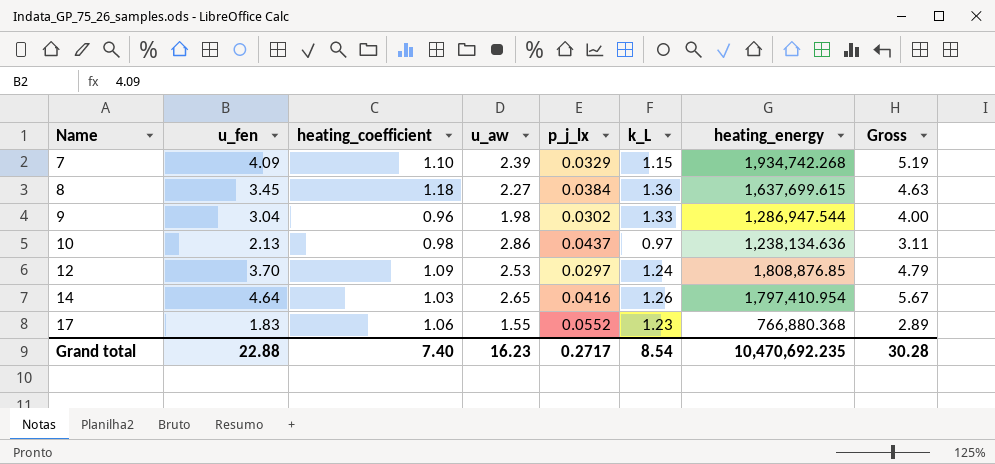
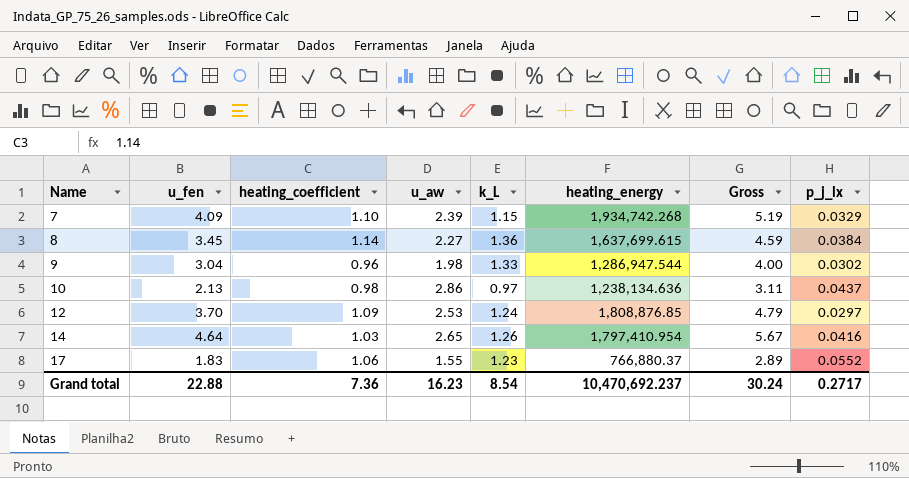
column p_j_lx | position: 5 -> 8
8 | heating_coefficient: 1.18 -> 1.14
8 | Gross: 4.63 -> 4.59
17 | heating_energy: 766,880.368 -> 766,880.37
Grand total | heating_coefficient: 7.40 -> 7.36
Grand total | heating_energy: 10,470,692.235 -> 10,470,692.237
Grand total | Gross: 30.28 -> 30.24

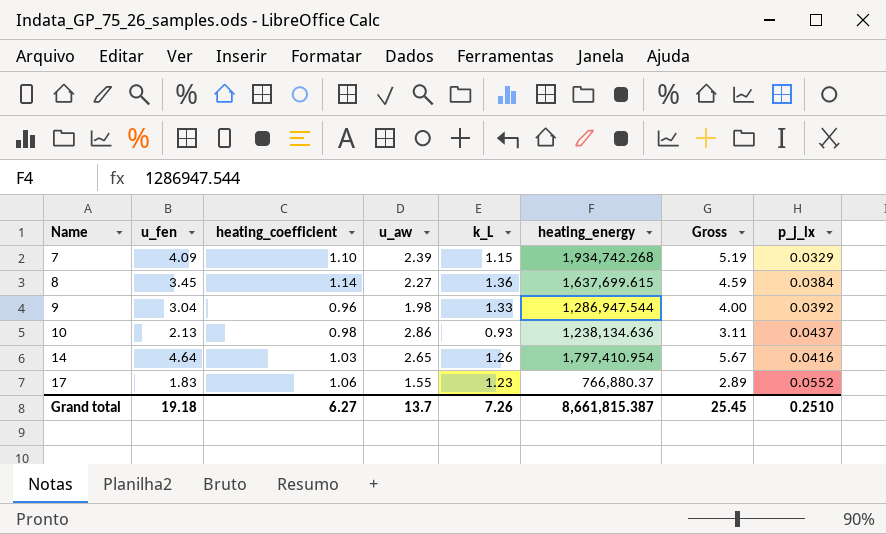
row 12: 3.70 | 1.09 | 2.53 | 1.24 | 1,808,876.85 | 4.79 | 0.0297 -> none
9 | p_j_lx: 0.0302 -> 0.0392
10 | k_L: 0.97 -> 0.93
Grand total | u_fen: 22.88 -> 19.18
Grand total | heating_coefficient: 7.36 -> 6.27
Grand total | u_aw: 16.23 -> 13.7
Grand total | k_L: 8.54 -> 7.26
Grand total | heating_energy: 10,470,692.237 -> 8,661,815.387
Grand total | Gross: 30.24 -> 25.45
Grand total | p_j_lx: 0.2717 -> 0.2510

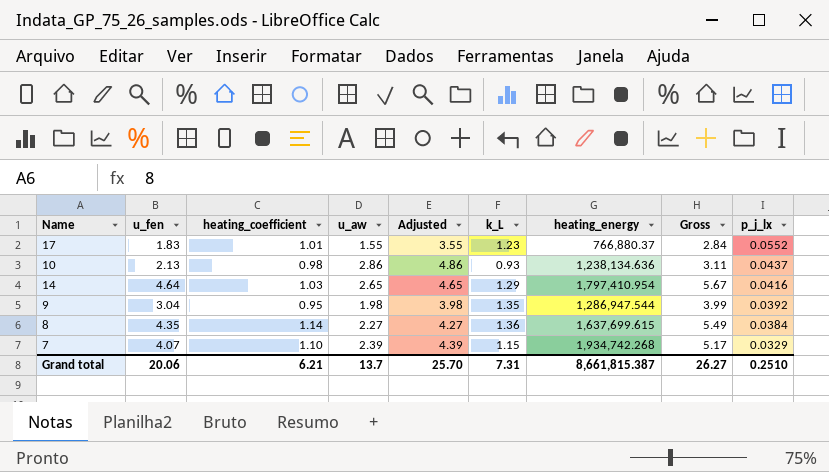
row order: Name ascending -> p_j_lx descending
column Adjusted | formula: none -> [u_aw] + 2
17 | heating_coefficient: 1.06 -> 1.01
17 | Gross: 2.89 -> 2.84
14 | k_L: 1.26 -> 1.29
9 | heating_coefficient: 0.96 -> 0.95
9 | k_L: 1.33 -> 1.35
9 | Gross: 4.00 -> 3.99
8 | u_fen: 3.45 -> 4.35
8 | Gross: 4.59 -> 5.49
7 | u_fen: 4.09 -> 4.07
7 | Gross: 5.19 -> 5.17
Grand total | u_fen: 19.18 -> 20.06
Grand total | heating_coefficient: 6.27 -> 6.21
Grand total | k_L: 7.26 -> 7.31
Grand total | Gross: 25.45 -> 26.27

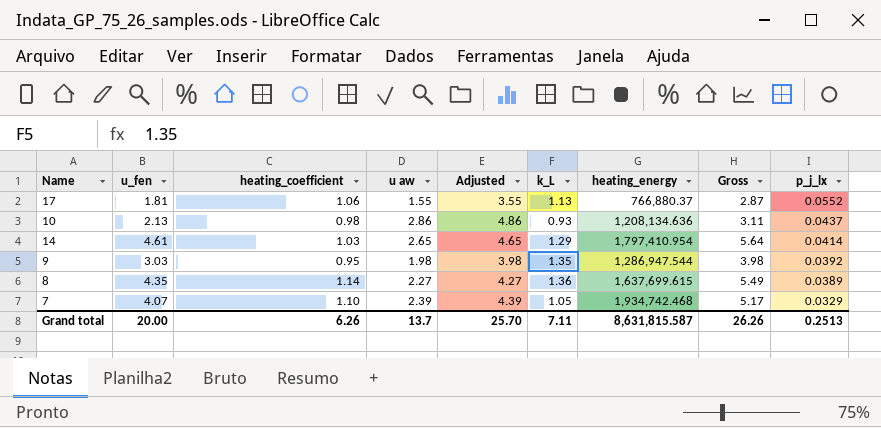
column name: u_aw -> u aw
17 | u_fen: 1.83 -> 1.81
17 | heating_coefficient: 1.01 -> 1.06
17 | k_L: 1.23 -> 1.13
17 | Gross: 2.84 -> 2.87
10 | heating_energy: 1,238,134.636 -> 1,208,134.636
14 | u_fen: 4.64 -> 4.61
14 | Gross: 5.67 -> 5.64
14 | p_j_lx: 0.0416 -> 0.0414
9 | u_fen: 3.04 -> 3.03
9 | Gross: 3.99 -> 3.98
8 | p_j_lx: 0.0384 -> 0.0389
7 | k_L: 1.15 -> 1.05
7 | heating_energy: 1,934,742.268 -> 1,934,742.468
Grand total | u_fen: 20.06 -> 20.00
Grand total | heating_coefficient: 6.21 -> 6.26
Grand total | k_L: 7.31 -> 7.11
Grand total | heating_energy: 8,661,815.387 -> 8,631,815.587
Grand total | Gross: 26.27 -> 26.26
Grand total | p_j_lx: 0.2510 -> 0.2513

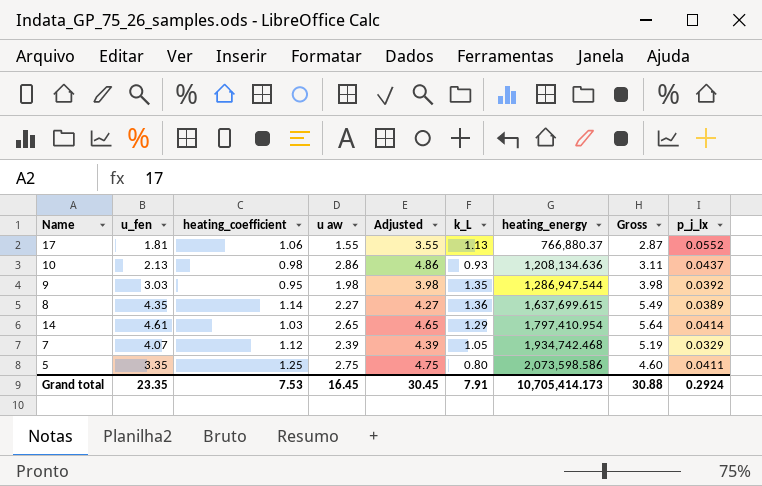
row order: p_j_lx descending -> heating_energy ascending
7 | heating_coefficient: 1.10 -> 1.12
7 | Gross: 5.17 -> 5.19
row 5: none -> 3.35 | 1.25 | 2.75 | 4.75 | 0.80 | 2,073,598.586 | 4.60 | 0.0411
Grand total | u_fen: 20.00 -> 23.35
Grand total | heating_coefficient: 6.26 -> 7.53
Grand total | u aw: 13.7 -> 16.45
Grand total | Adjusted: 25.70 -> 30.45
Grand total | k_L: 7.11 -> 7.91
Grand total | heating_energy: 8,631,815.587 -> 10,705,414.173
Grand total | Gross: 26.26 -> 30.88
Grand total | p_j_lx: 0.2513 -> 0.2924

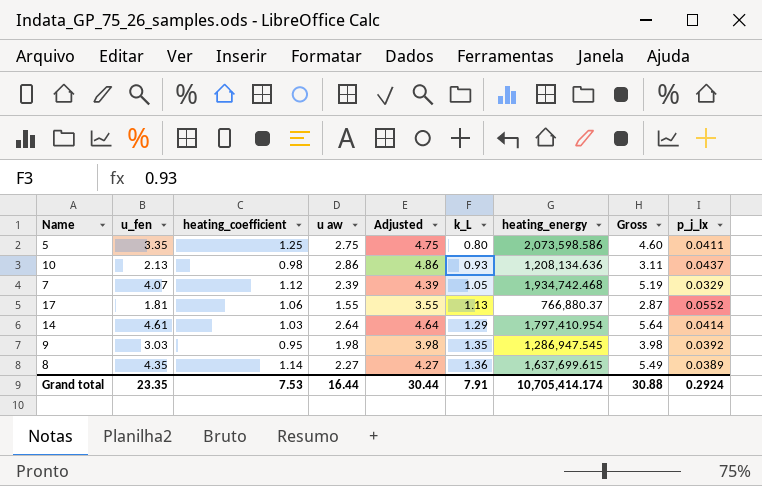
row order: heating_energy ascending -> k_L ascending
14 | u aw: 2.65 -> 2.64
14 | Adjusted: 4.65 -> 4.64
9 | heating_energy: 1,286,947.544 -> 1,286,947.545
Grand total | u aw: 16.45 -> 16.44
Grand total | Adjusted: 30.45 -> 30.44
Grand total | heating_energy: 10,705,414.173 -> 10,705,414.174

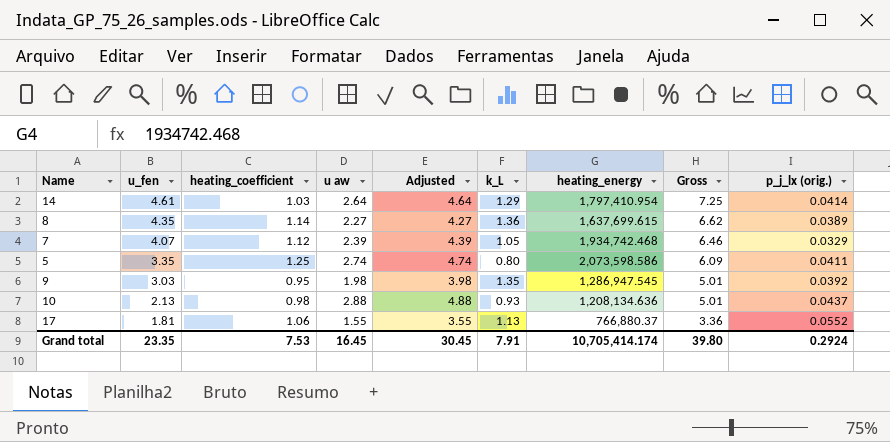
row order: k_L ascending -> u_fen descending
column Gross | formula: [u_fen] + [heating_coefficient] -> [u_fen] + [u aw]
column name: p_j_lx -> p_j_lx (orig.)
5 | u aw: 2.75 -> 2.74
5 | Adjusted: 4.75 -> 4.74
10 | u aw: 2.86 -> 2.88
10 | Adjusted: 4.86 -> 4.88
Grand total | u aw: 16.44 -> 16.45
Grand total | Adjusted: 30.44 -> 30.45
Grand total | Gross: 30.88 -> 39.80

